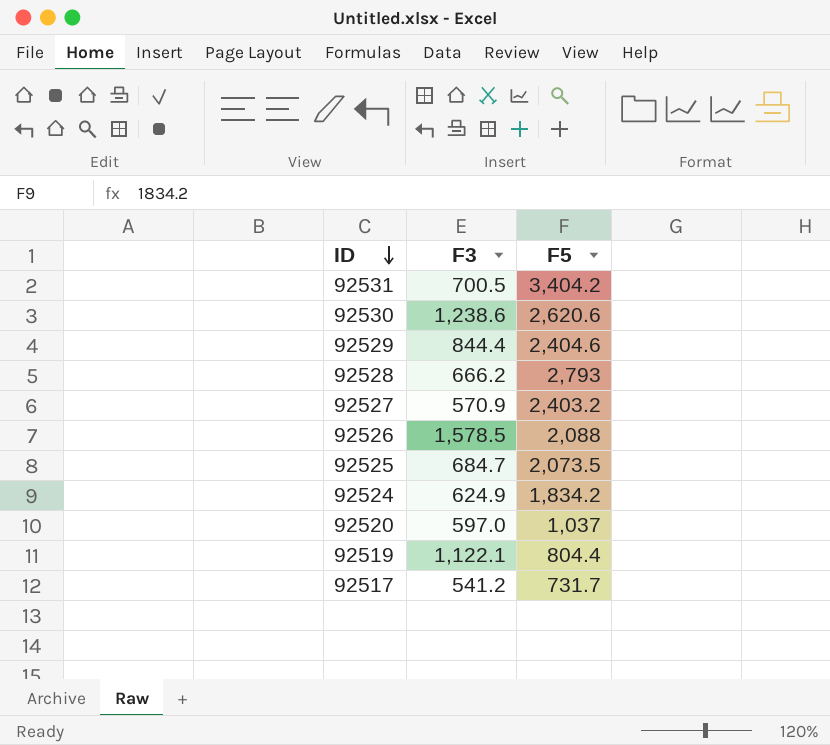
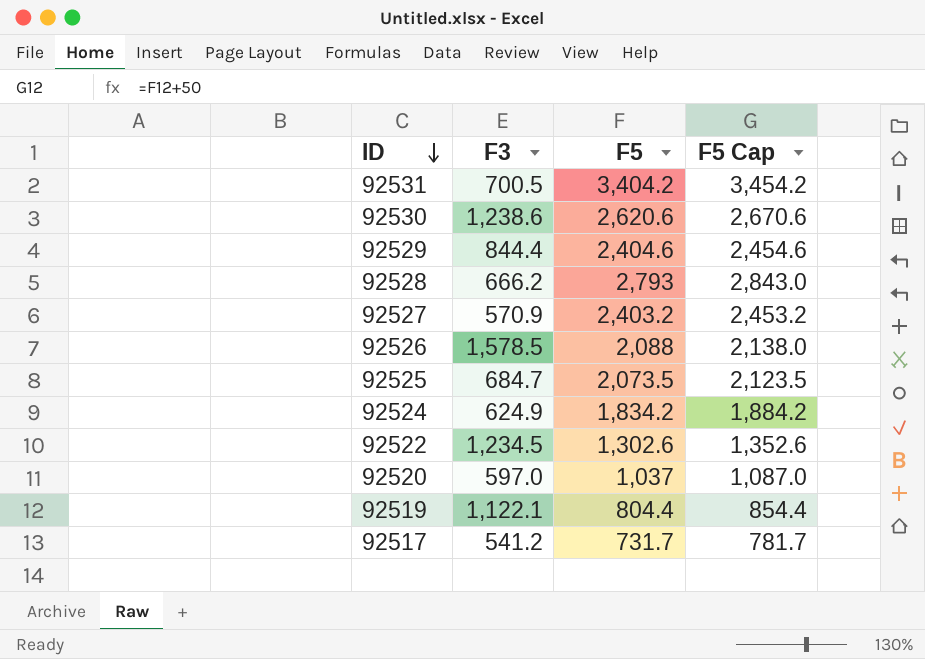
column F5 Cap | formula: none -> [F5] + 50
row 92522: none -> 1,234.5 | 1,302.6 | 1,352.6

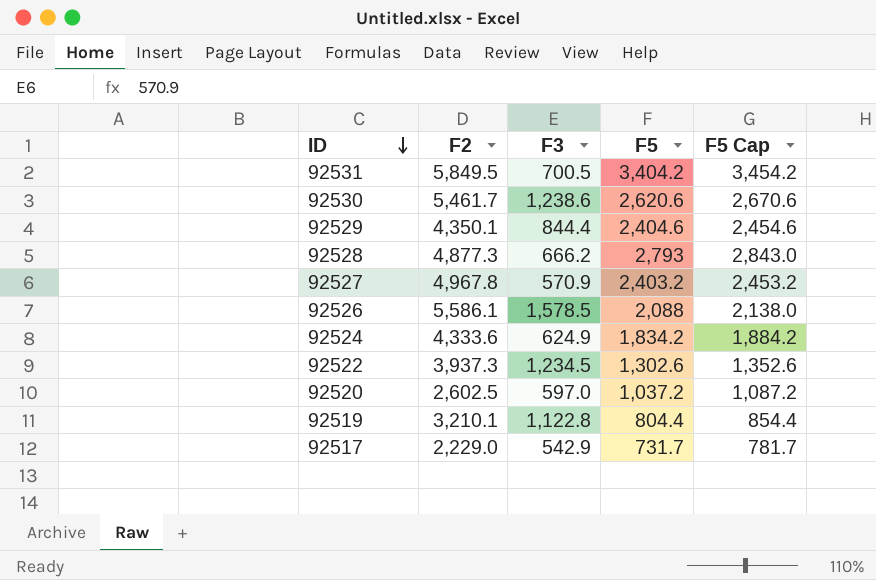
column F2 | position: none -> 2
row 92525: 684.7 | 2,073.5 | 2,123.5 -> none
92520 | F5: 1,037 -> 1,037.2
92520 | F5 Cap: 1,087.0 -> 1,087.2
92519 | F3: 1,122.1 -> 1,122.8
92517 | F3: 541.2 -> 542.9

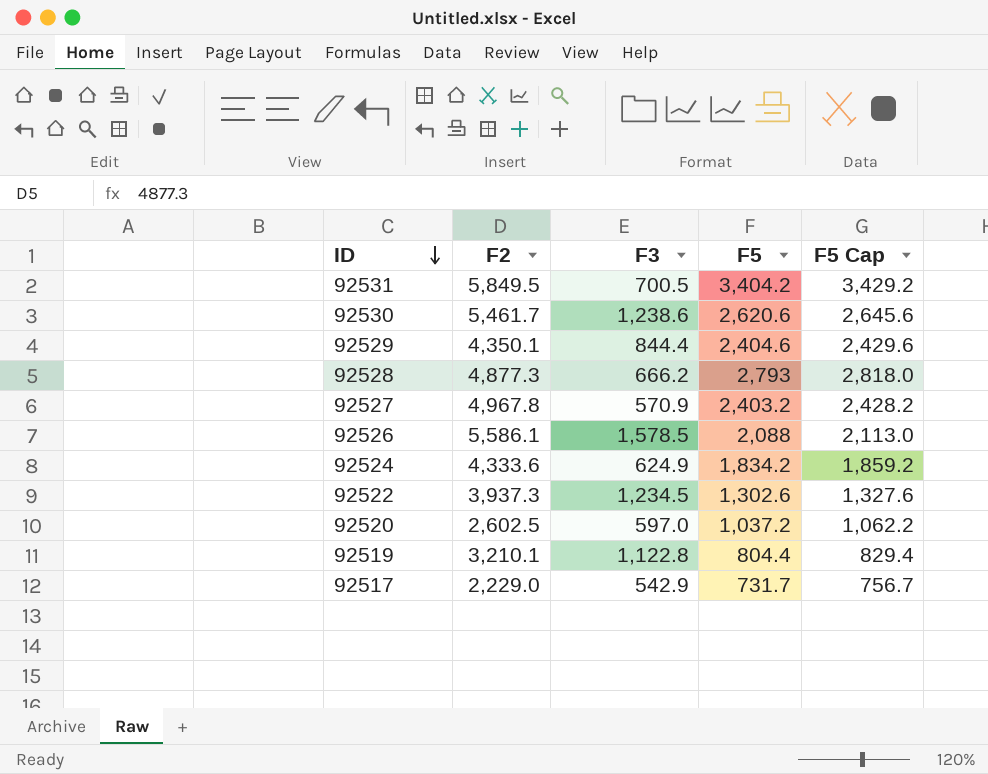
column F5 Cap | formula: [F5] + 50 -> [F5] + 25

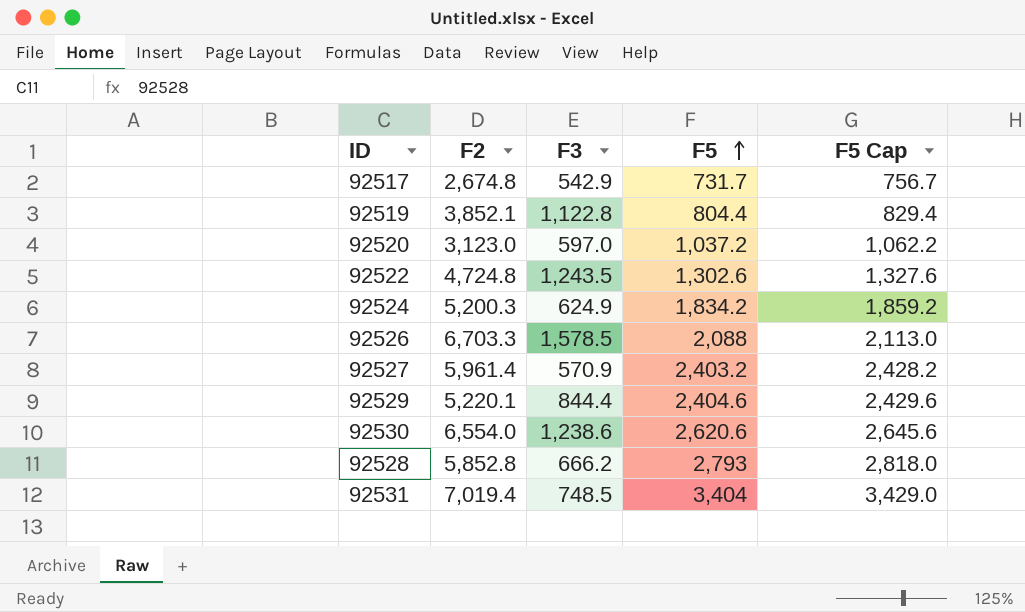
row order: ID descending -> F5 ascending
92517 | F2: 2,229.0 -> 2,674.8
92519 | F2: 3,210.1 -> 3,852.1
92520 | F2: 2,602.5 -> 3,123.0
92522 | F2: 3,937.3 -> 4,724.8
92522 | F3: 1,234.5 -> 1,243.5
92524 | F2: 4,333.6 -> 5,200.3
92526 | F2: 5,586.1 -> 6,703.3
92527 | F2: 4,967.8 -> 5,961.4
92529 | F2: 4,350.1 -> 5,220.1
92530 | F2: 5,461.7 -> 6,554.0
92528 | F2: 4,877.3 -> 5,852.8
92531 | F2: 5,849.5 -> 7,019.4
92531 | F3: 700.5 -> 748.5
92531 | F5: 3,404.2 -> 3,404
92531 | F5 Cap: 3,429.2 -> 3,429.0

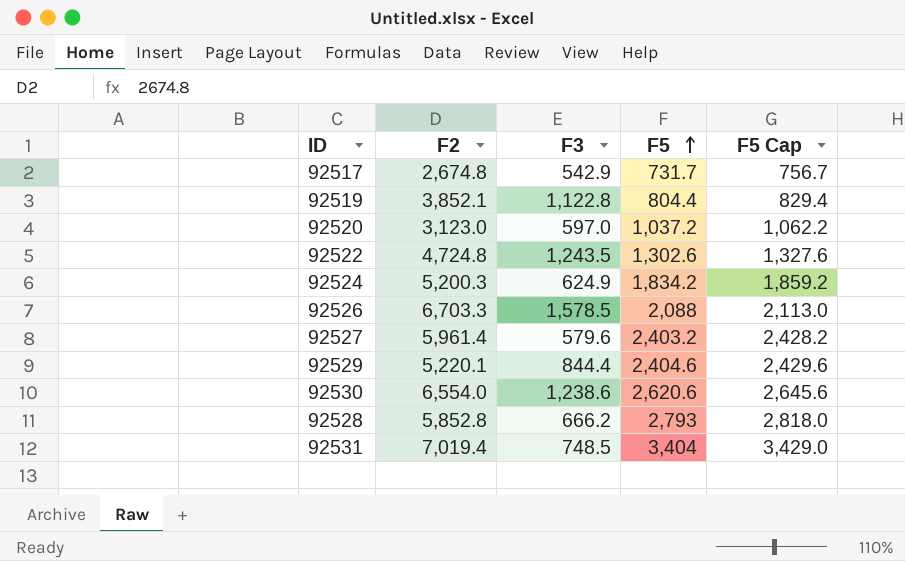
92527 | F3: 570.9 -> 579.6

